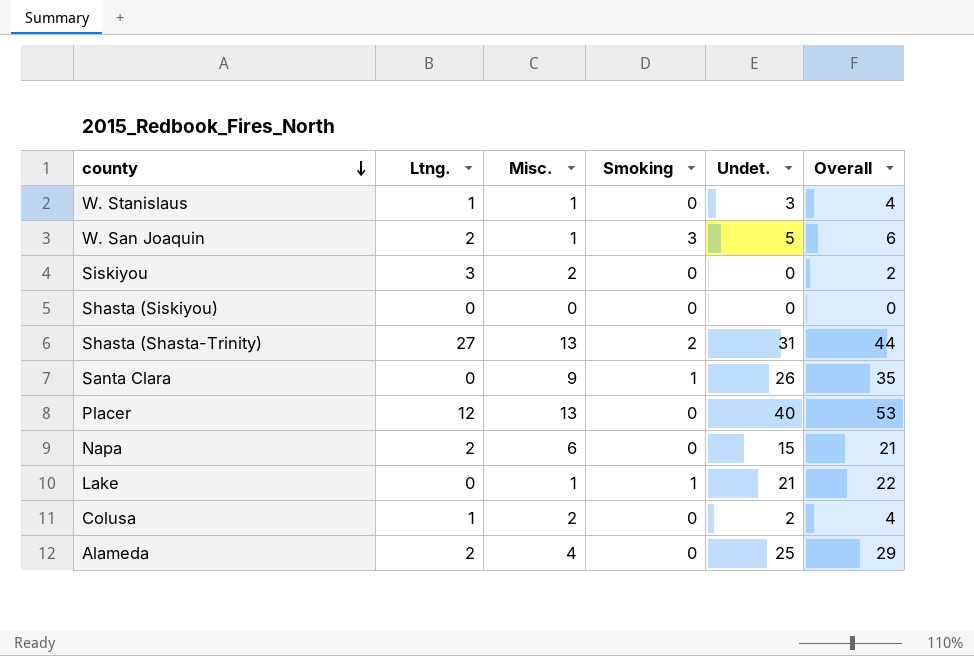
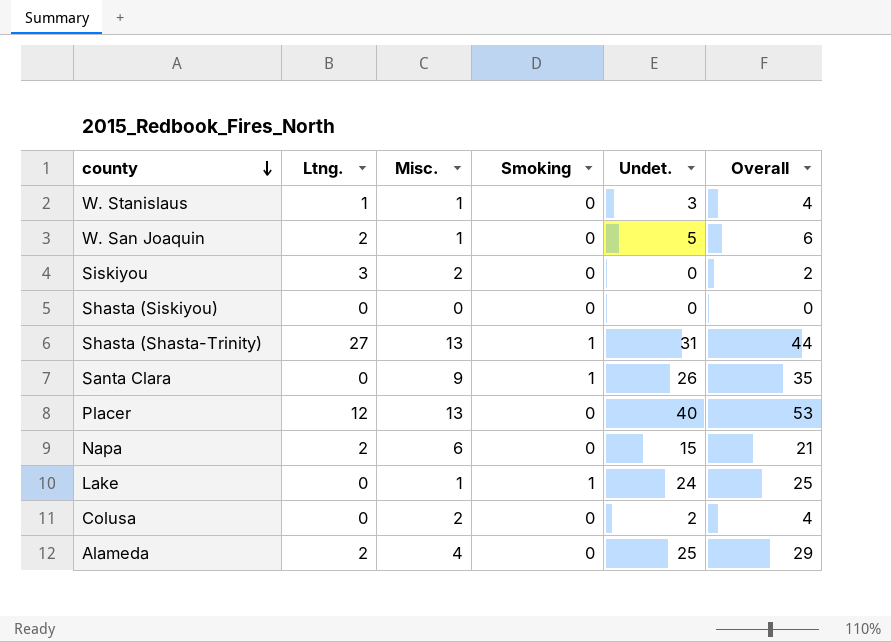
W. San Joaquin | Smoking: 3 -> 0
Shasta (Shasta-Trinity) | Smoking: 2 -> 1
Lake | Undet.: 21 -> 24
Lake | Overall: 22 -> 25
Colusa | Ltng.: 1 -> 0

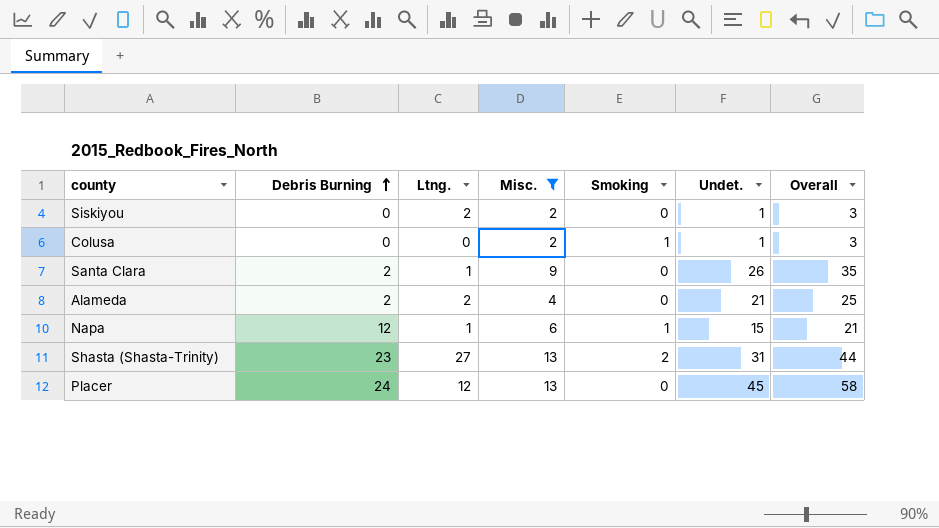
filter: none -> Misc. >= 2
row order: county descending -> Debris Burning ascending
column Debris Burning | position: none -> 2
Siskiyou | Ltng.: 3 -> 2
Siskiyou | Undet.: 0 -> 1
Siskiyou | Overall: 2 -> 3
Colusa | Smoking: 0 -> 1
Colusa | Undet.: 2 -> 1
Colusa | Overall: 4 -> 3
Santa Clara | Ltng.: 0 -> 1
Santa Clara | Smoking: 1 -> 0
Alameda | Undet.: 25 -> 21
Alameda | Overall: 29 -> 25
Napa | Ltng.: 2 -> 1
Napa | Smoking: 0 -> 1
Shasta (Shasta-Trinity) | Smoking: 1 -> 2
Placer | Undet.: 40 -> 45
Placer | Overall: 53 -> 58

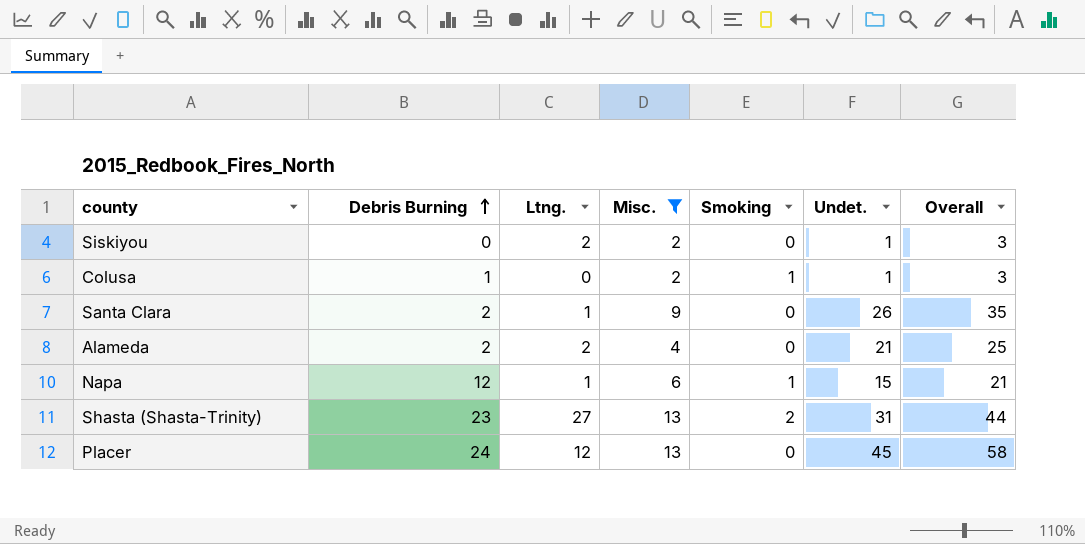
Colusa | Debris Burning: 0 -> 1

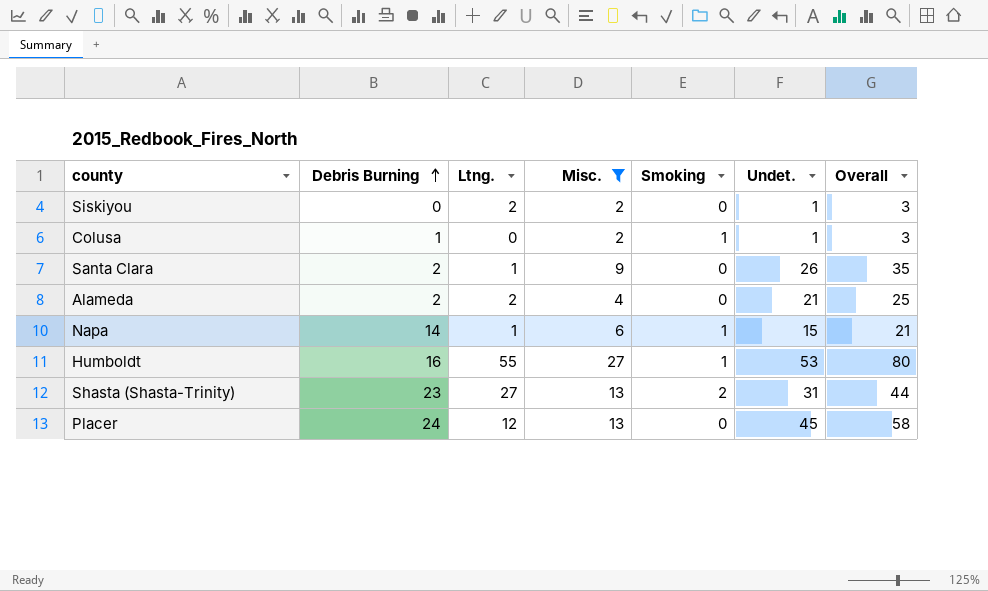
Napa | Debris Burning: 12 -> 14
row Humboldt: none -> 16 | 55 | 27 | 1 | 53 | 80

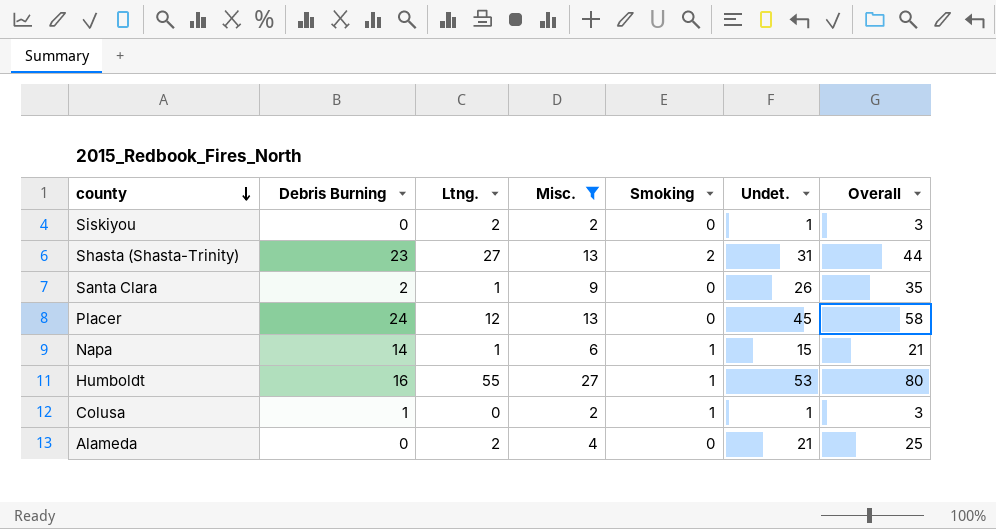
row order: Debris Burning ascending -> county descending
Alameda | Debris Burning: 2 -> 0

